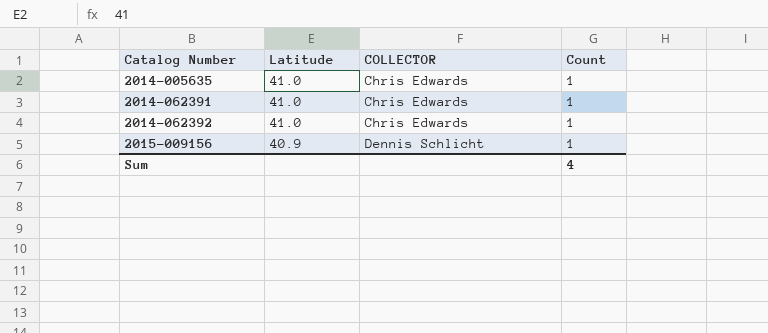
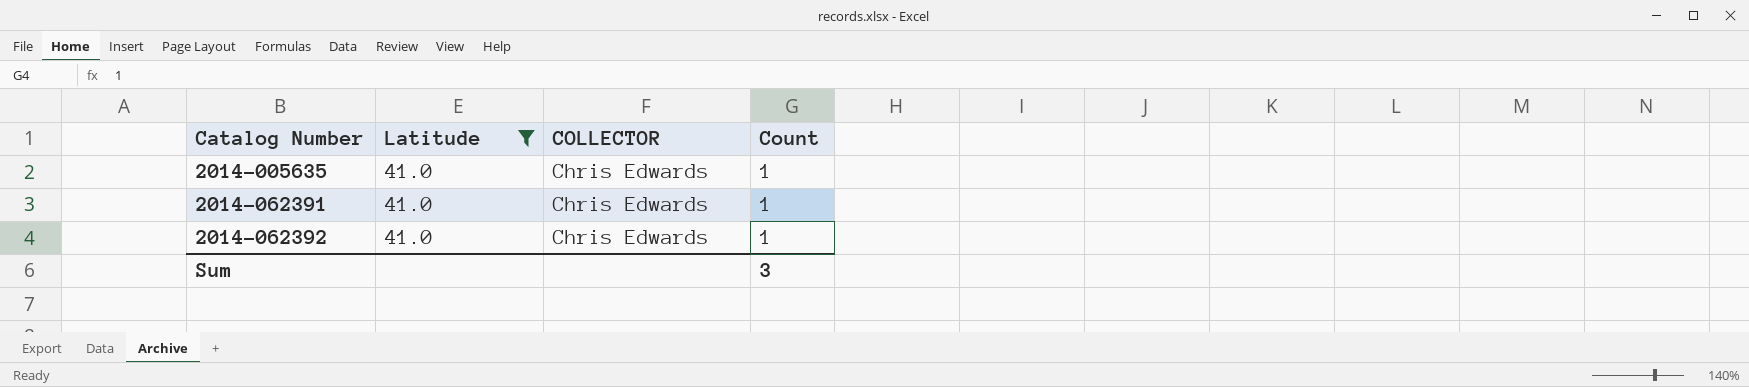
filter: none -> Latitude = 41.0
Sum | Count: 4 -> 3

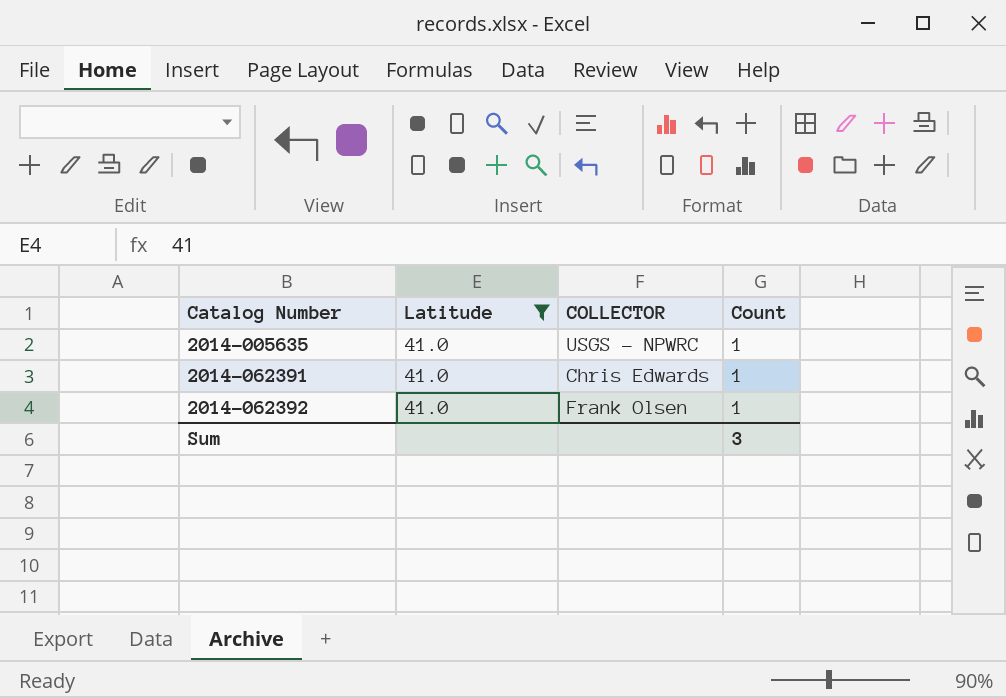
2014-005635 | COLLECTOR: Chris Edwards -> USGS - NPWRC
2014-062392 | COLLECTOR: Chris Edwards -> Frank Olsen

